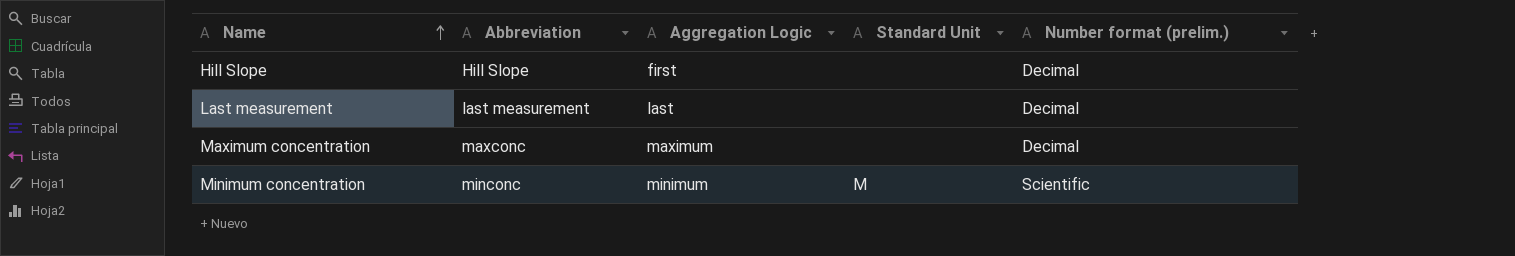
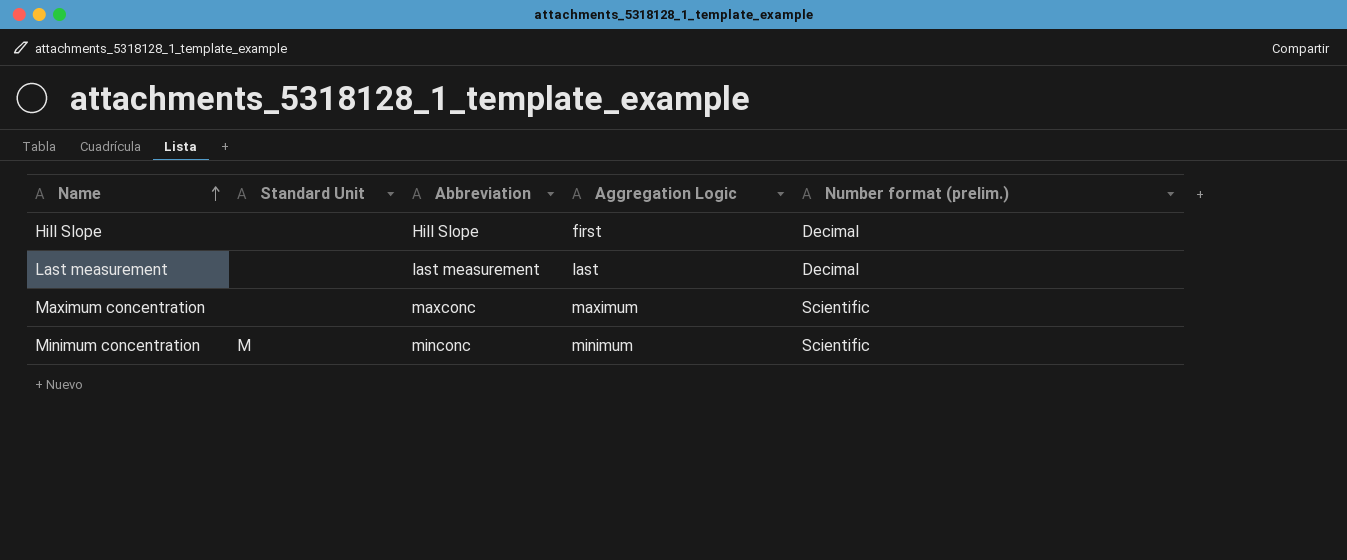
column Standard Unit | position: 4 -> 2
Maximum concentration | Number format (prelim.): Decimal -> Scientific

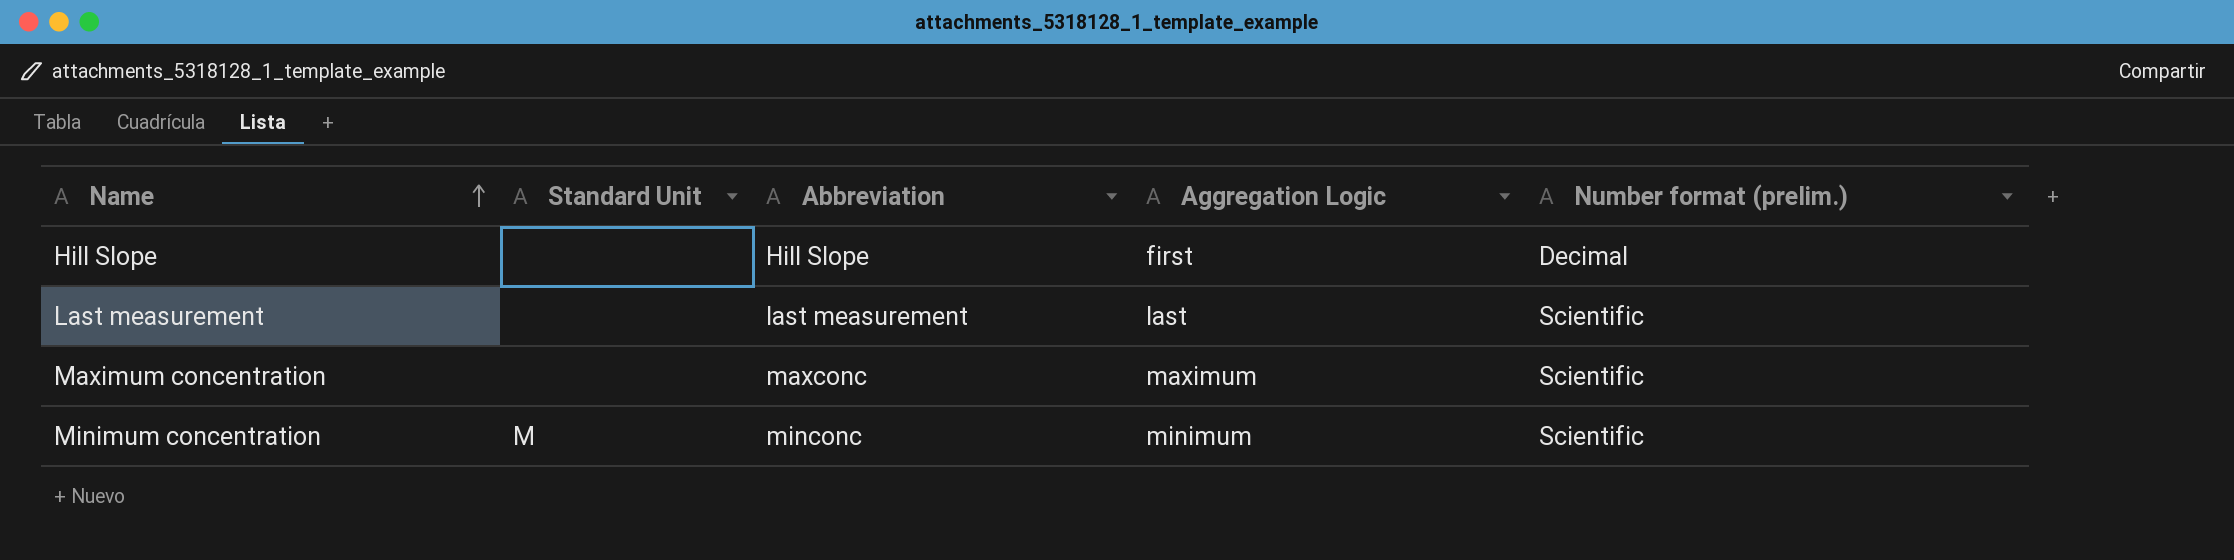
Last measurement | Number format (prelim.): Decimal -> Scientific

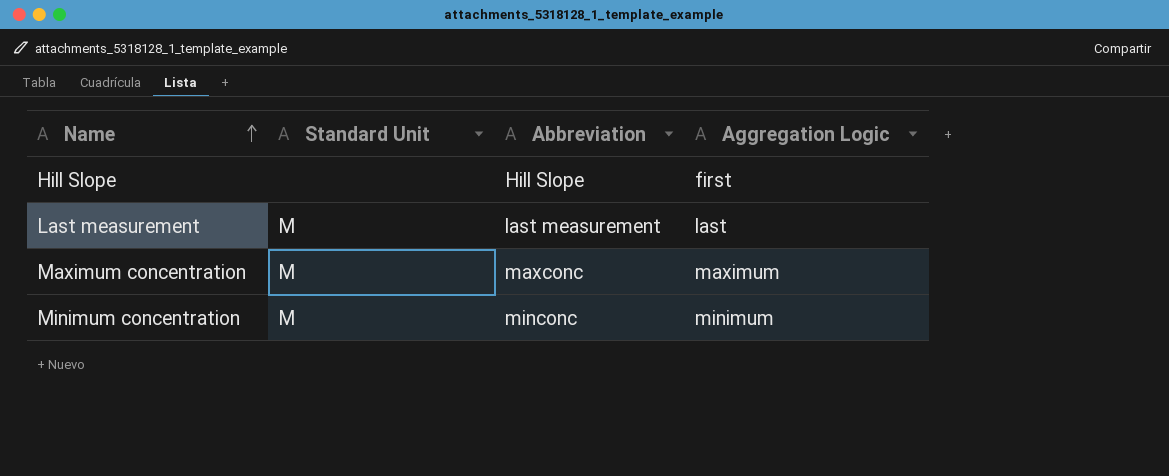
column Number format (prelim.) | position: 5 -> none
Last measurement | Standard Unit: none -> M
Maximum concentration | Standard Unit: none -> M

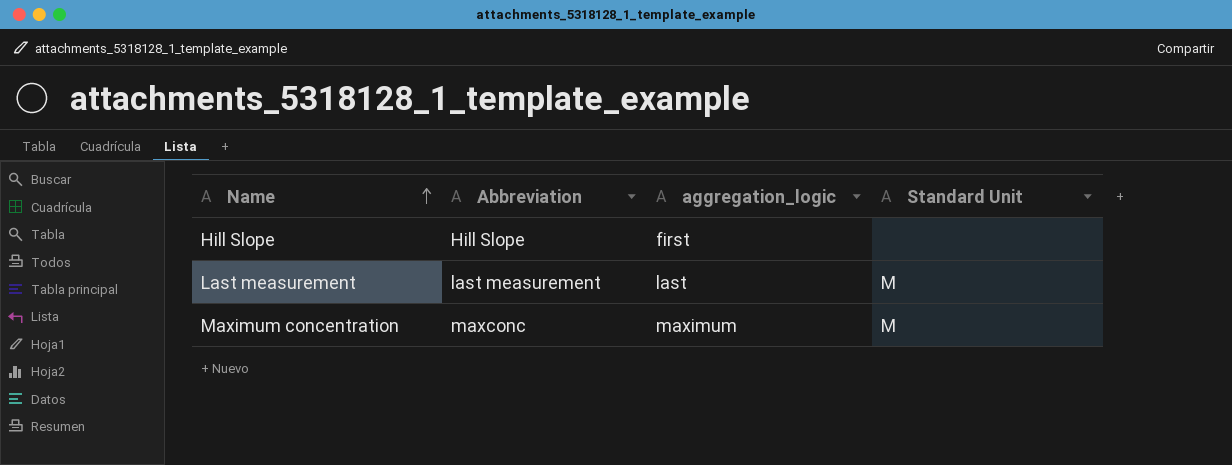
column name: Aggregation Logic -> aggregation_logic
column Standard Unit | position: 2 -> 4
row Minimum concentration: M | minconc | minimum -> none

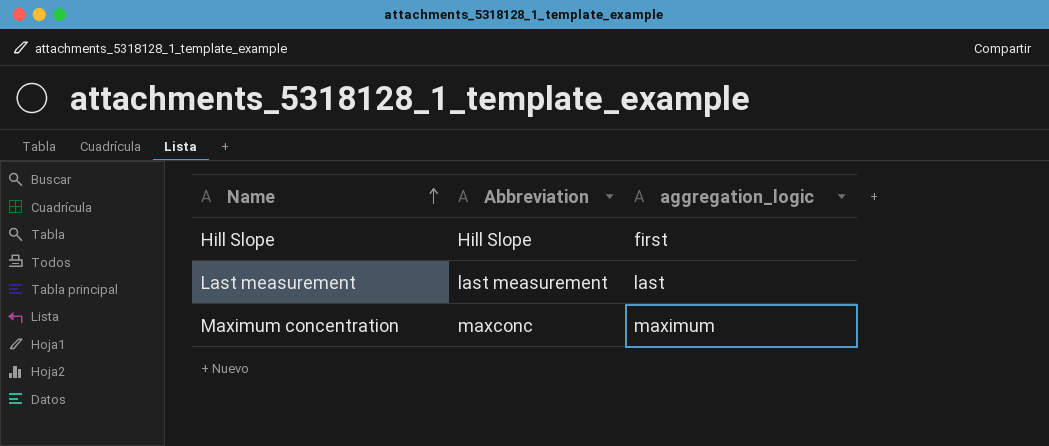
column Standard Unit | position: 4 -> none

